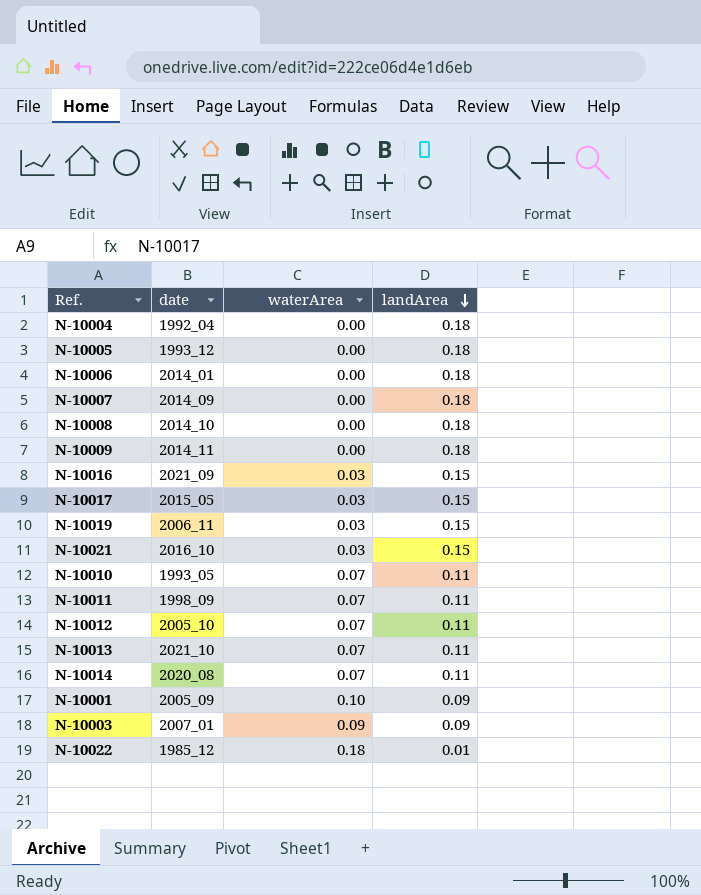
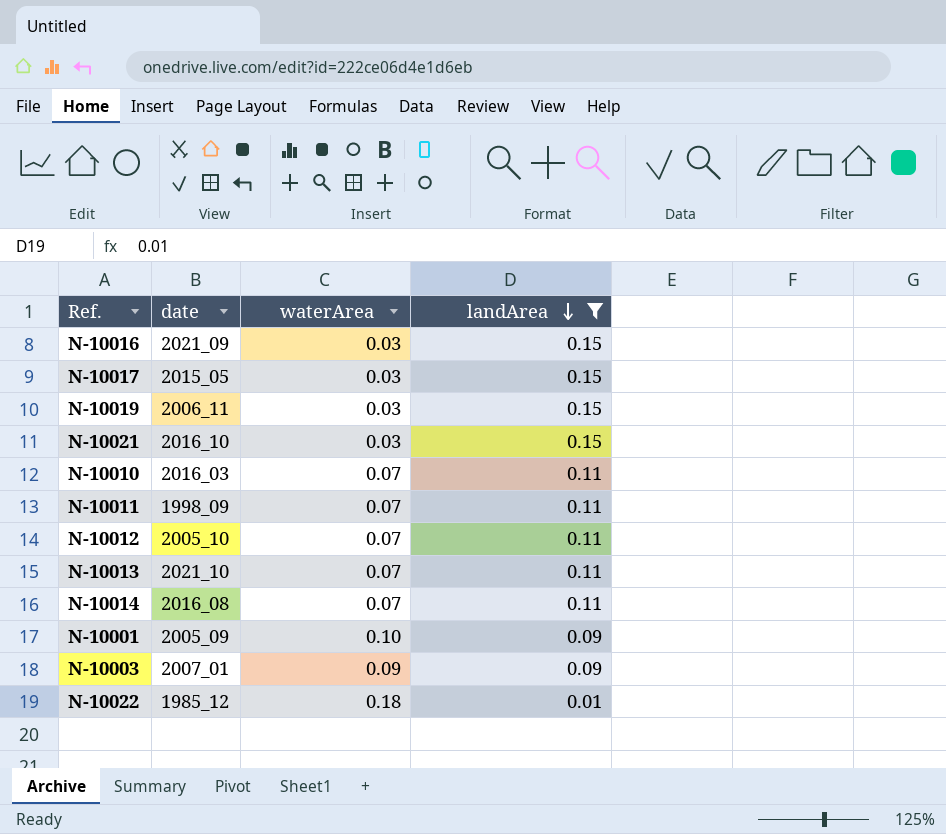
filter: none -> landArea != 0.18
N-10010 | date: 1993_05 -> 2016_03
N-10014 | date: 2020_08 -> 2016_08

